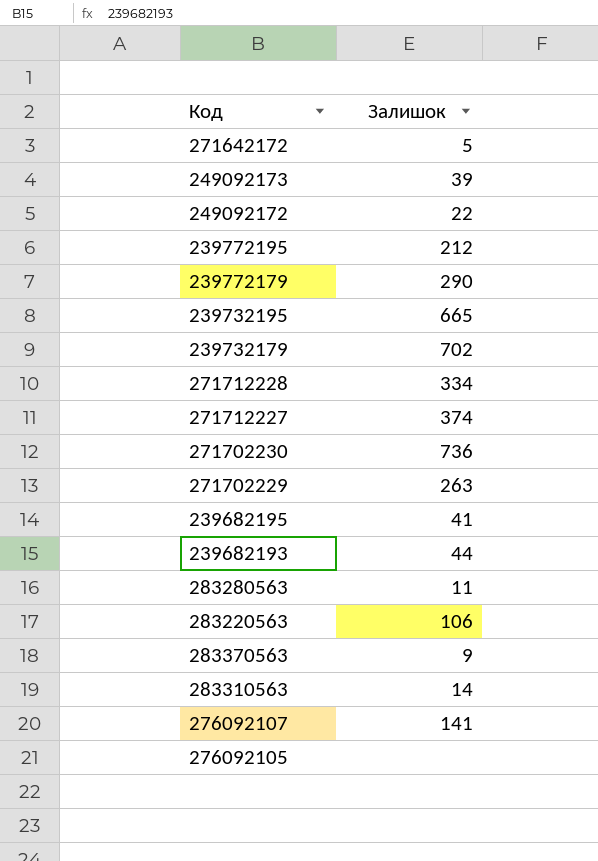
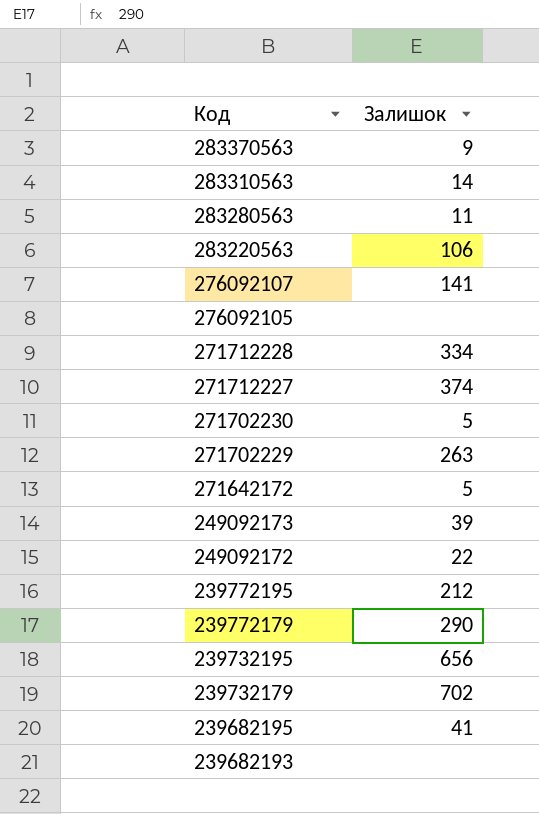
row order: none -> Код descending
271702230 | Залишок: 736 -> 5
239732195 | Залишок: 665 -> 656
239682193 | Залишок: 44 -> none

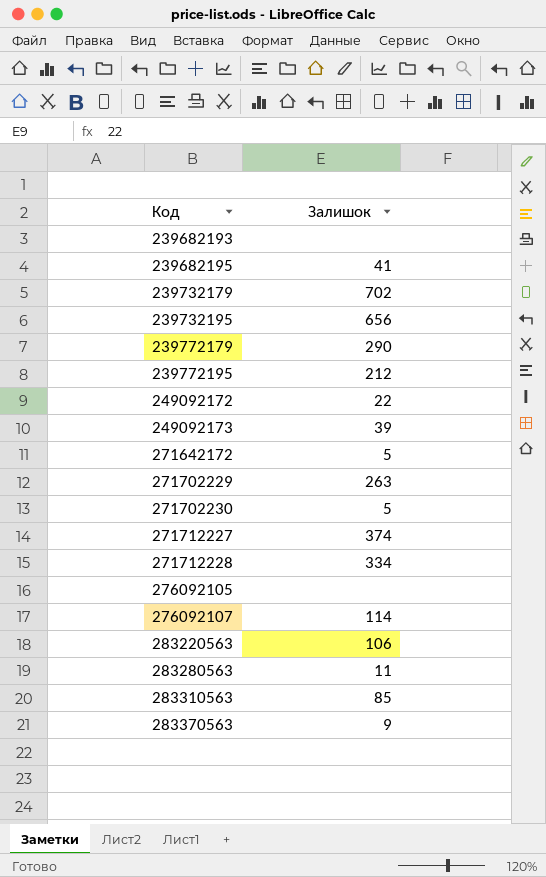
row order: Код descending -> Код ascending
276092107 | Залишок: 141 -> 114
283310563 | Залишок: 14 -> 85

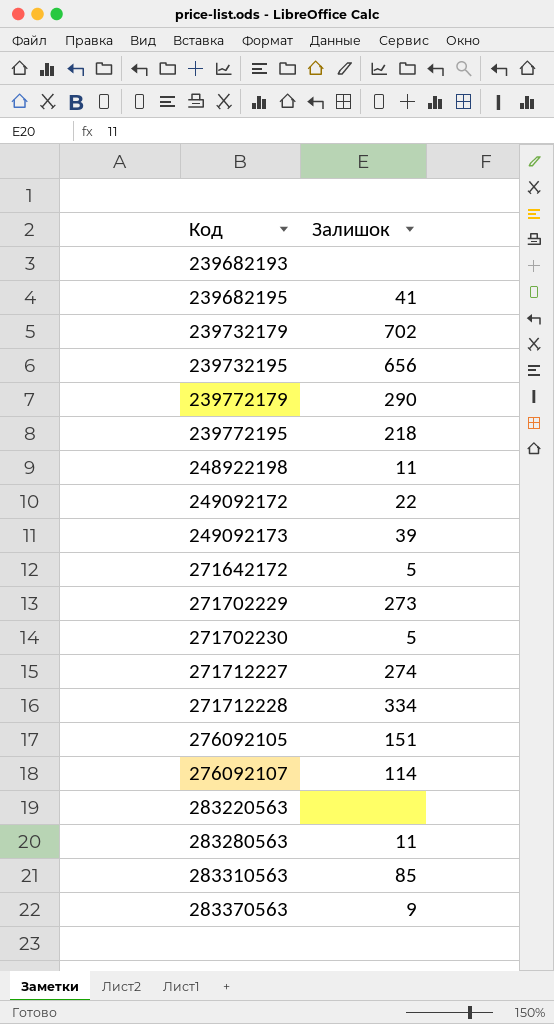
239772195 | Залишок: 212 -> 218
row 248922198: none -> 11
271702229 | Залишок: 263 -> 273
271712227 | Залишок: 374 -> 274
276092105 | Залишок: none -> 151
283220563 | Залишок: 106 -> none

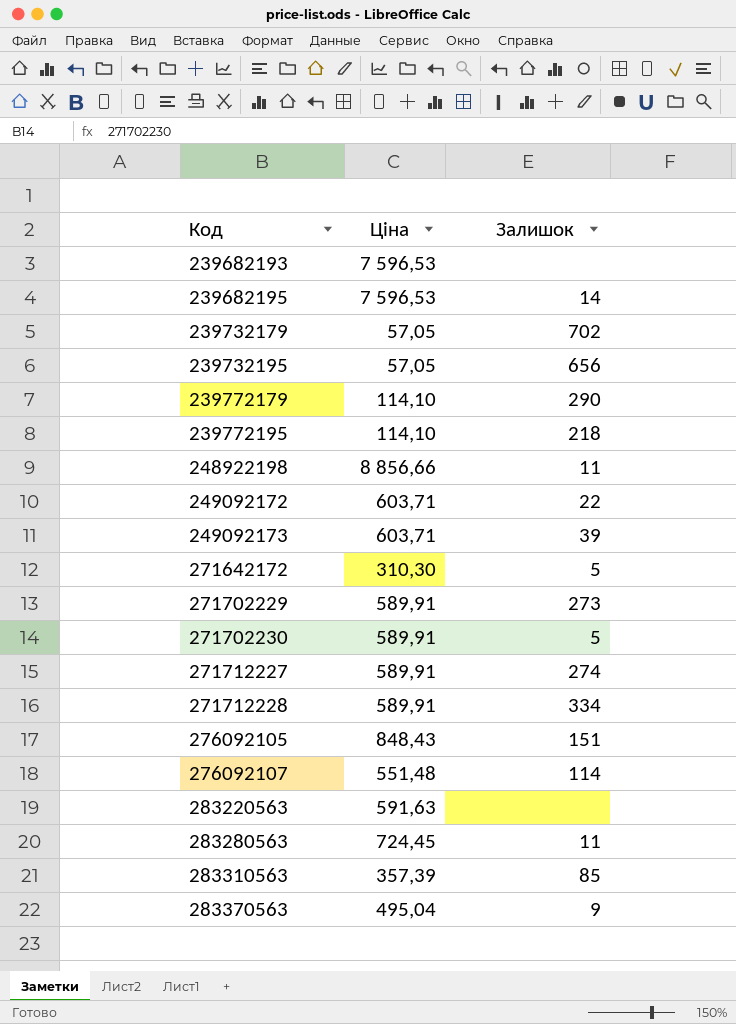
column Ціна | position: none -> 2
239682195 | Залишок: 41 -> 14

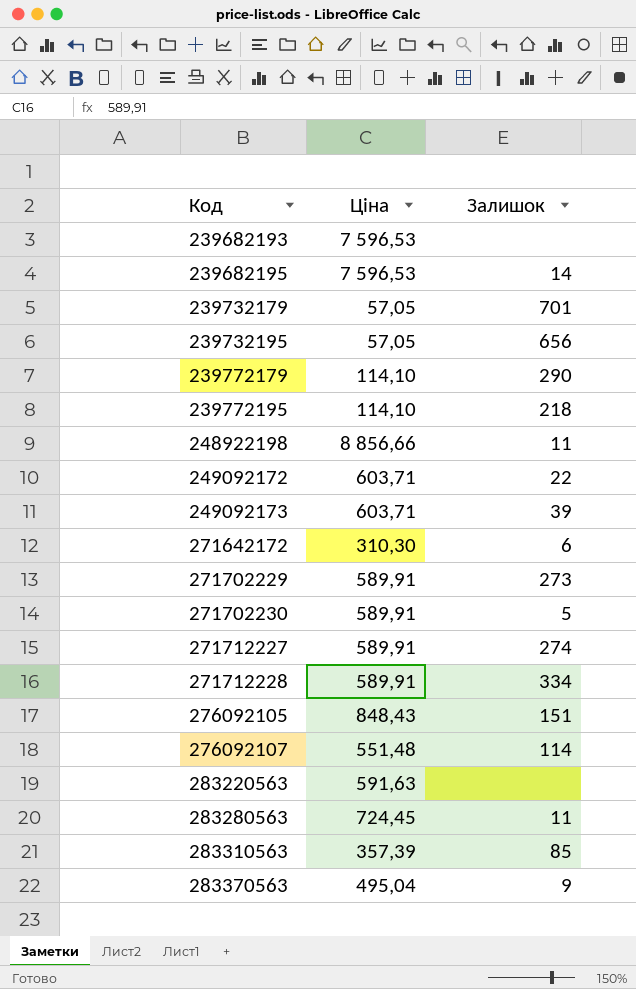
239732179 | Залишок: 702 -> 701
271642172 | Залишок: 5 -> 6

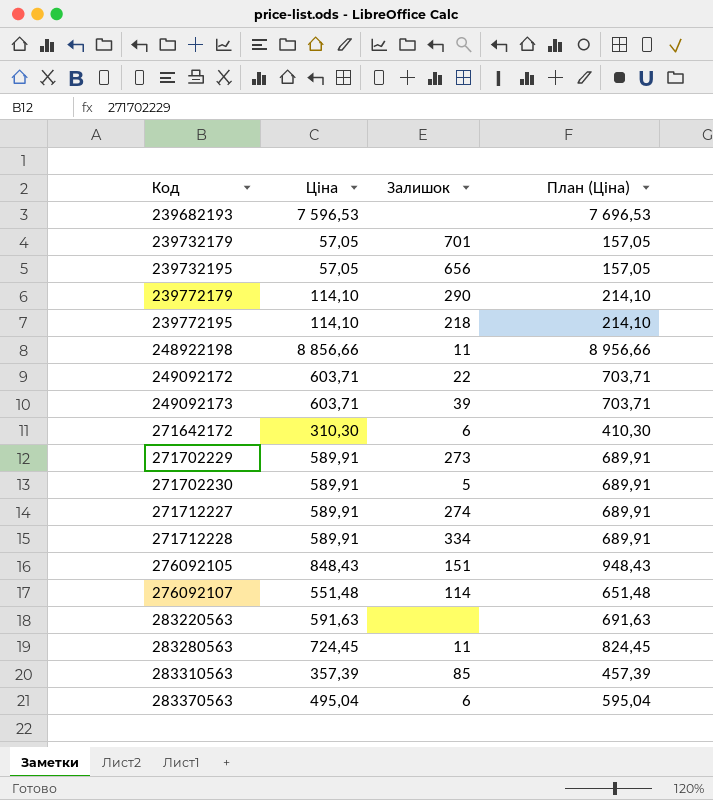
column План (Ціна) | formula: none -> [Ціна] + 100
row 239682195: 7 596,53 | 14 -> none
283370563 | Залишок: 9 -> 6

